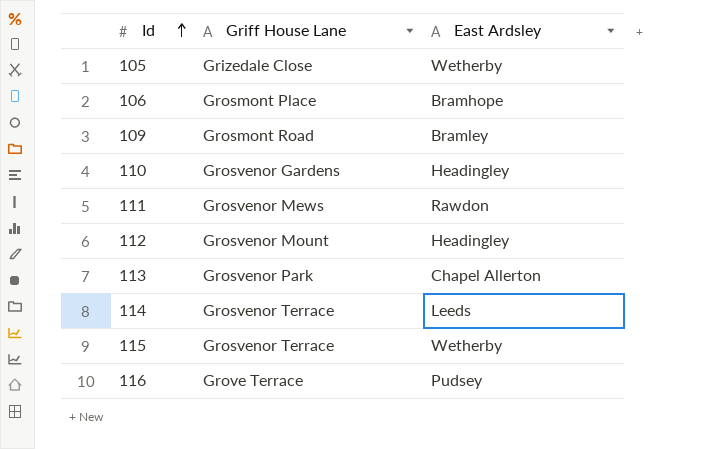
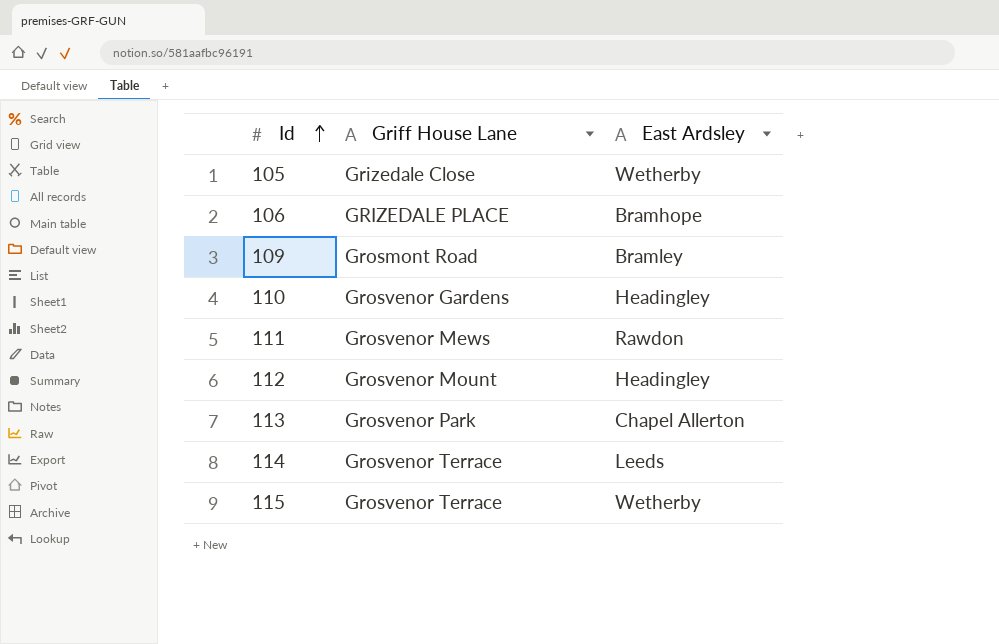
row 116: Grove Terrace | Pudsey -> none
106 | Griff House Lane: Grosmont Place -> GRIZEDALE PLACE

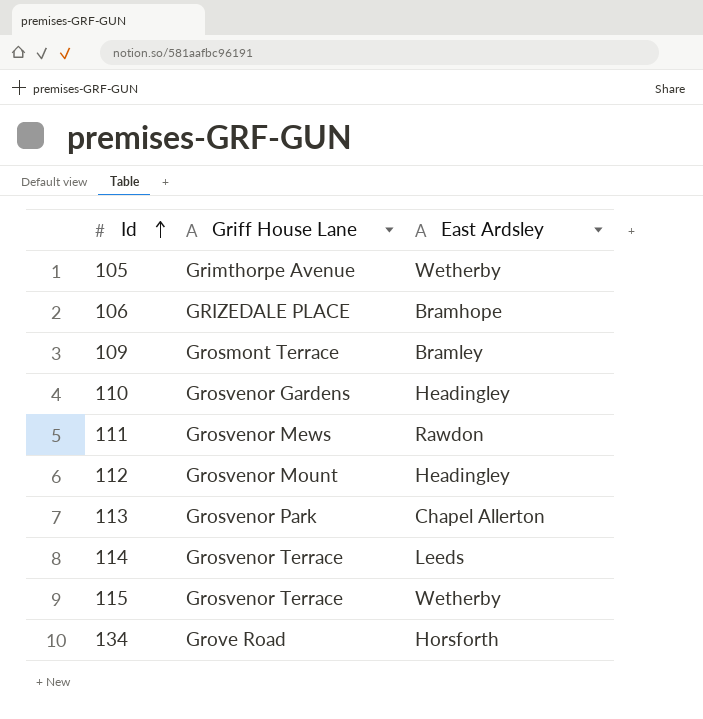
105 | Griff House Lane: Grizedale Close -> Grimthorpe Avenue
109 | Griff House Lane: Grosmont Road -> Grosmont Terrace
row 134: none -> Grove Road | Horsforth

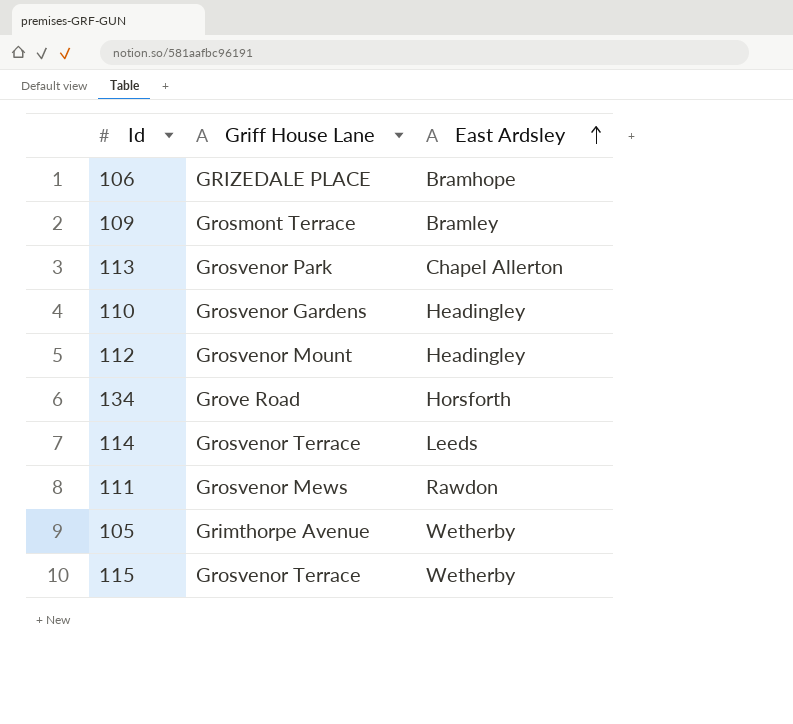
row order: Id ascending -> East Ardsley ascending

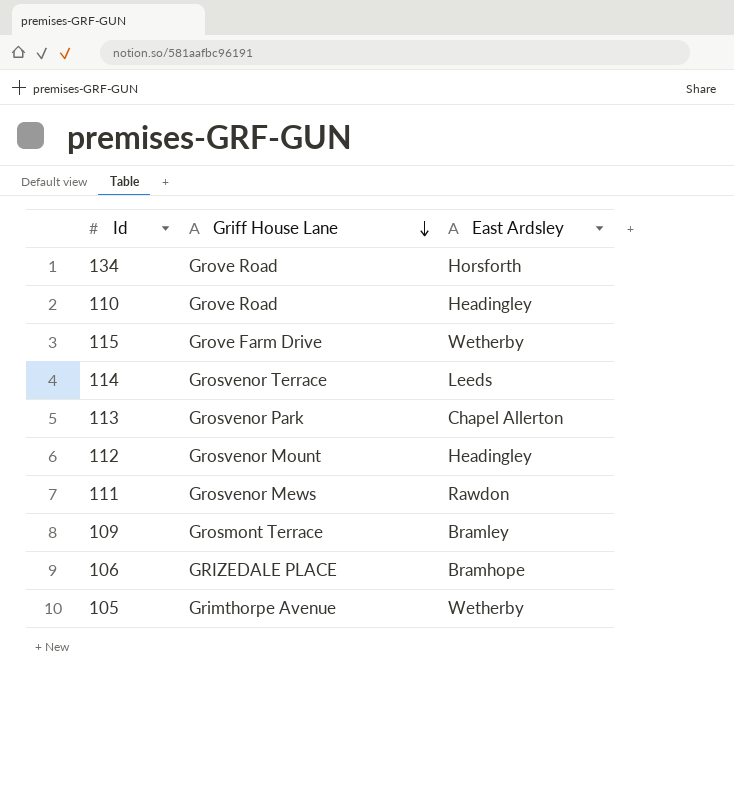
row order: East Ardsley ascending -> Griff House Lane descending
110 | Griff House Lane: Grosvenor Gardens -> Grove Road
115 | Griff House Lane: Grosvenor Terrace -> Grove Farm Drive

